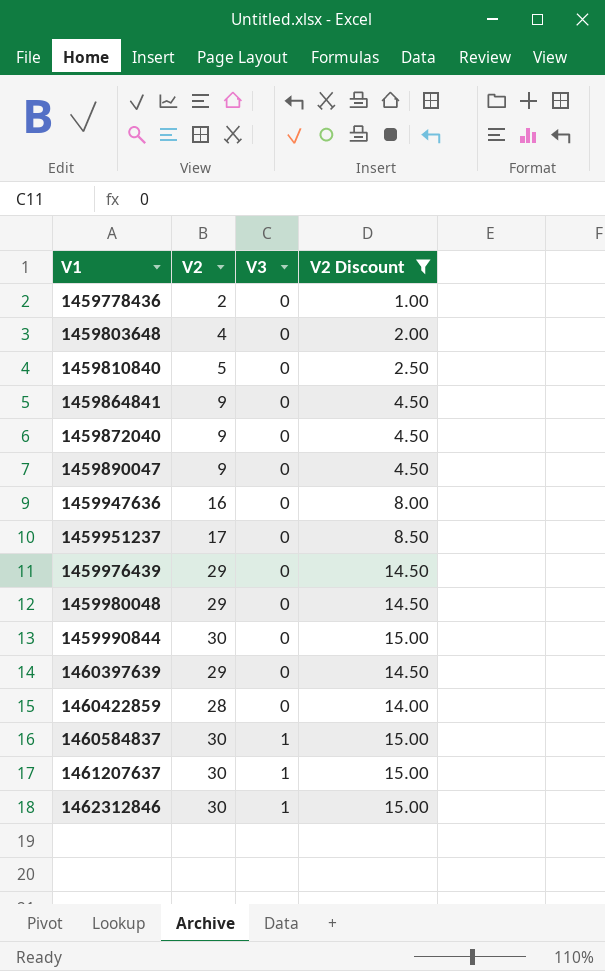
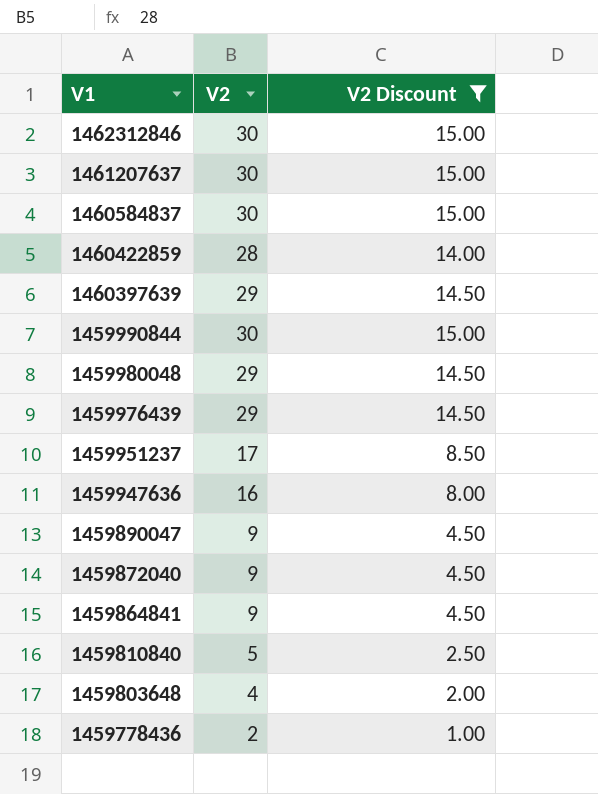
row order: V1 ascending -> V1 descending
column V3 | position: 3 -> none

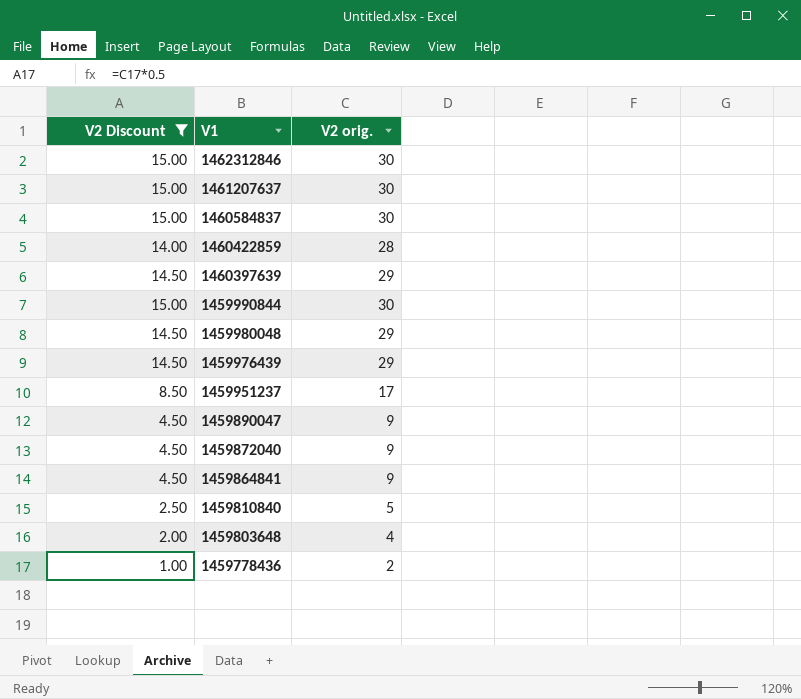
column V2 Discount | position: 3 -> 1
column name: V2 -> V2 orig.
row 1459947636: 16 | 8.00 -> none

